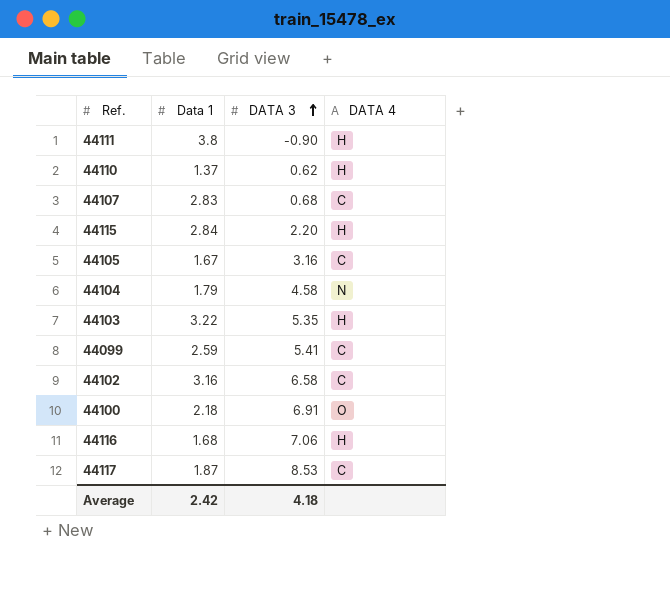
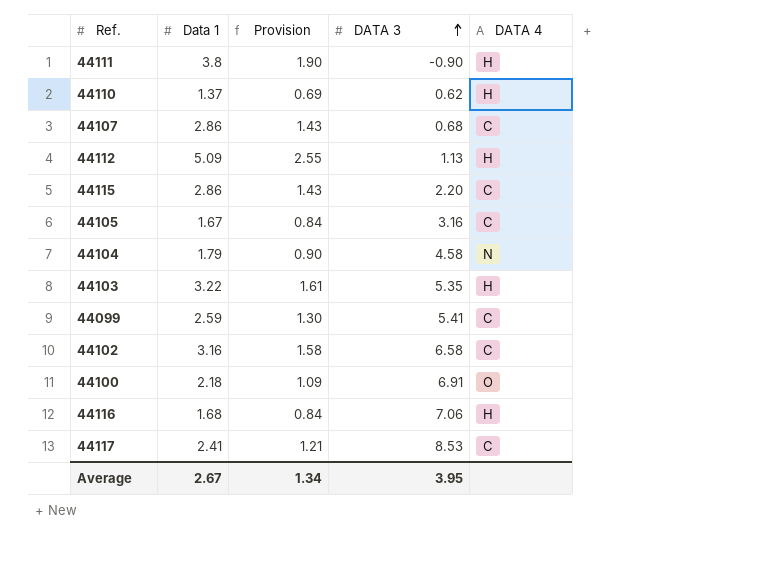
column Provision | formula: none -> [Data 1] * 0.5
44107 | Data 1: 2.83 -> 2.86
row 44112: none -> 5.09 | 2.55 | 1.13 | H
44115 | Data 1: 2.84 -> 2.86
44115 | DATA 4: H -> C
44117 | Data 1: 1.87 -> 2.41
Average | Data 1: 2.42 -> 2.67
Average | DATA 3: 4.18 -> 3.95

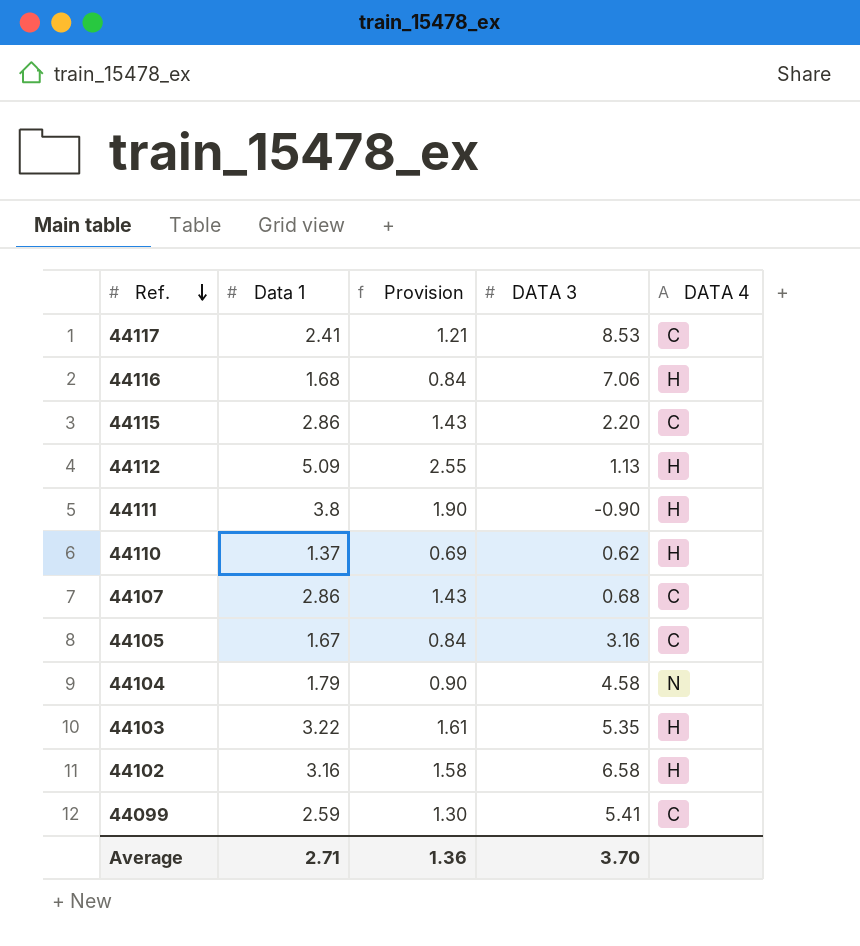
row order: DATA 3 ascending -> Ref. descending
row 44100: 2.18 | 1.09 | 6.91 | O -> none
44102 | DATA 4: C -> H
Average | Data 1: 2.67 -> 2.71
Average | Provision: 1.34 -> 1.36
Average | DATA 3: 3.95 -> 3.70

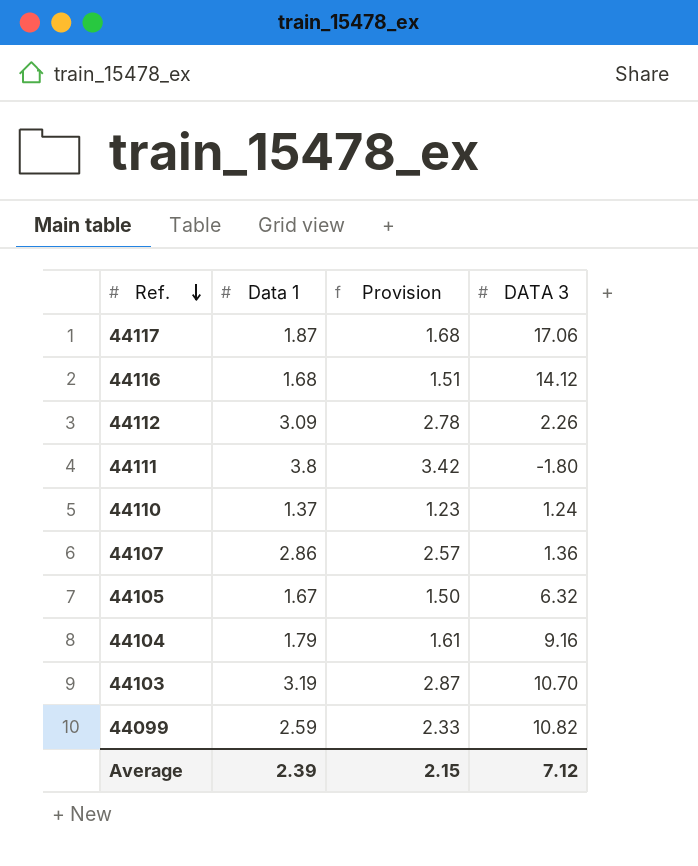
column DATA 4 | position: 5 -> none
column Provision | formula: [Data 1] * 0.5 -> [Data 1] * 0.9
row 44115: 2.86 | 1.43 | 2.20 | C -> none
row 44102: 3.16 | 1.58 | 6.58 | H -> none
44117 | Data 1: 2.41 -> 1.87
44117 | DATA 3: 8.53 -> 17.06
44116 | DATA 3: 7.06 -> 14.12
44112 | Data 1: 5.09 -> 3.09
44112 | DATA 3: 1.13 -> 2.26
44111 | DATA 3: -0.90 -> -1.80
44110 | DATA 3: 0.62 -> 1.24
44107 | DATA 3: 0.68 -> 1.36
44105 | DATA 3: 3.16 -> 6.32
44104 | DATA 3: 4.58 -> 9.16
44103 | Data 1: 3.22 -> 3.19
44103 | DATA 3: 5.35 -> 10.70
44099 | DATA 3: 5.41 -> 10.82
Average | Data 1: 2.71 -> 2.39
Average | Provision: 1.36 -> 2.15
Average | DATA 3: 3.70 -> 7.12

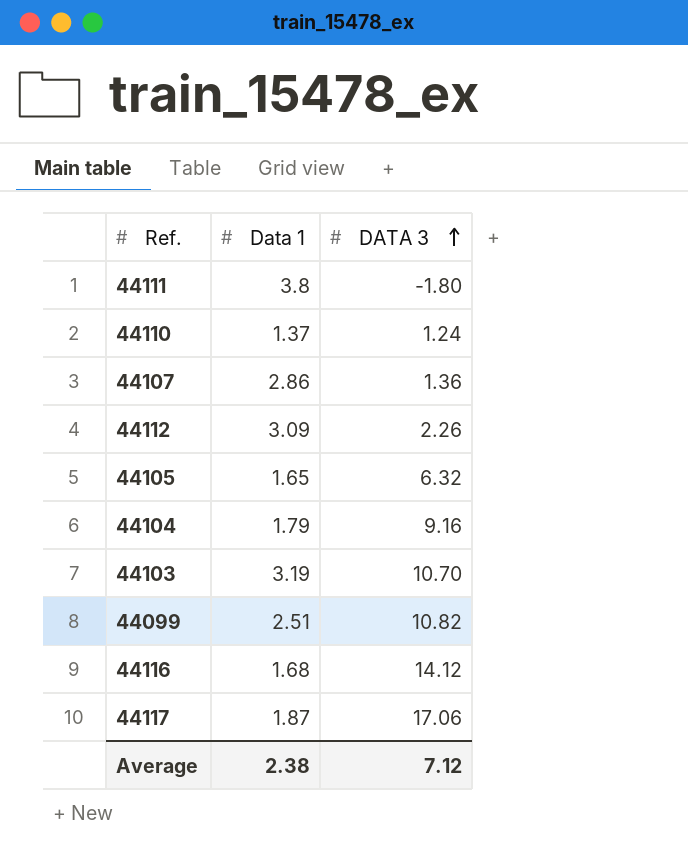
row order: Ref. descending -> DATA 3 ascending
column Provision | formula: [Data 1] * 0.9 -> none
44105 | Data 1: 1.67 -> 1.65
44099 | Data 1: 2.59 -> 2.51
Average | Data 1: 2.39 -> 2.38

